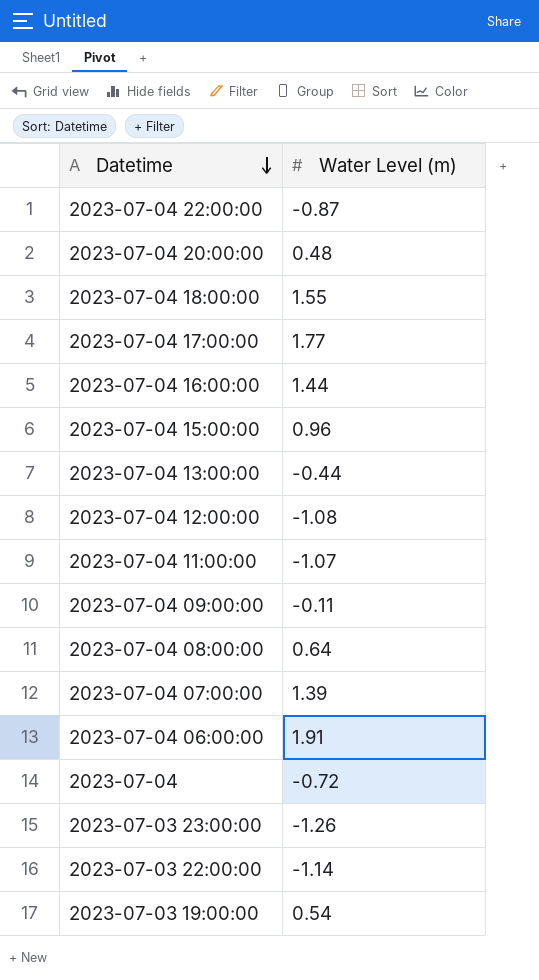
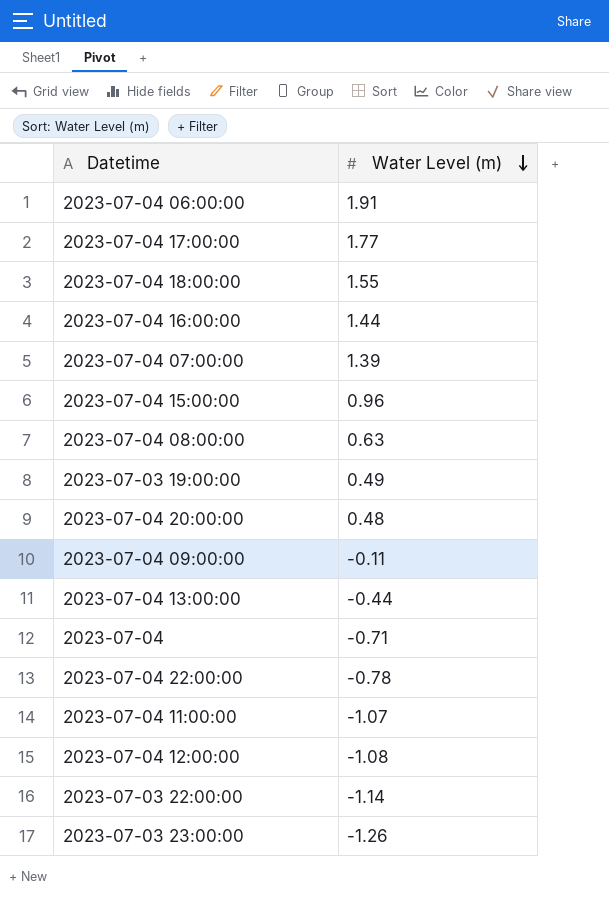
row order: Datetime descending -> Water Level (m) descending
2023-07-04 08:00:00 | Water Level (m): 0.64 -> 0.63
2023-07-03 19:00:00 | Water Level (m): 0.54 -> 0.49
2023-07-04 | Water Level (m): -0.72 -> -0.71
2023-07-04 22:00:00 | Water Level (m): -0.87 -> -0.78

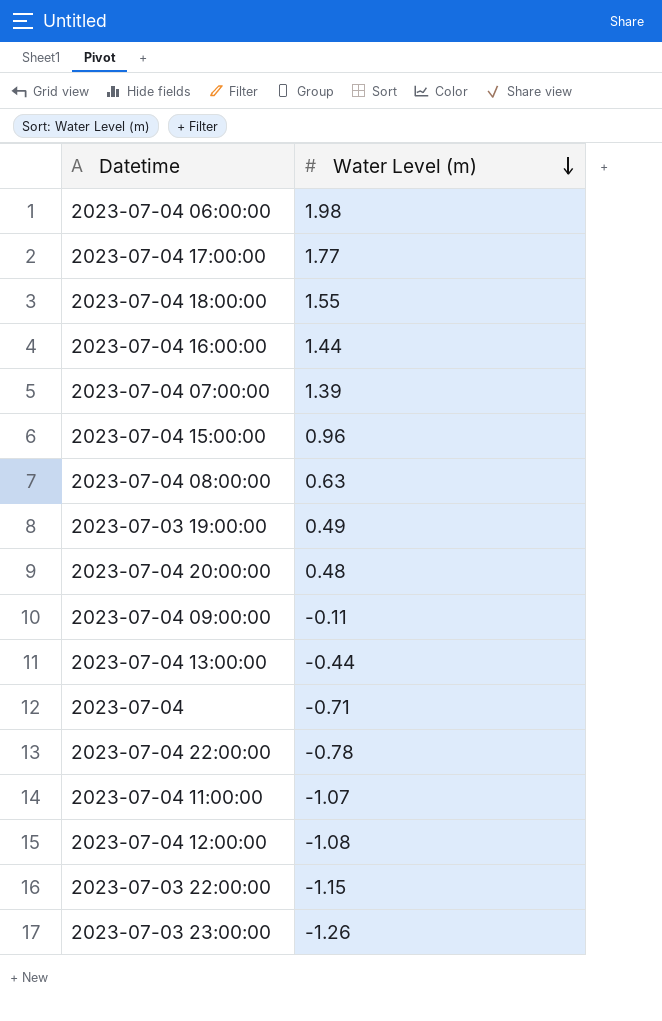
2023-07-04 06:00:00 | Water Level (m): 1.91 -> 1.98
2023-07-03 22:00:00 | Water Level (m): -1.14 -> -1.15

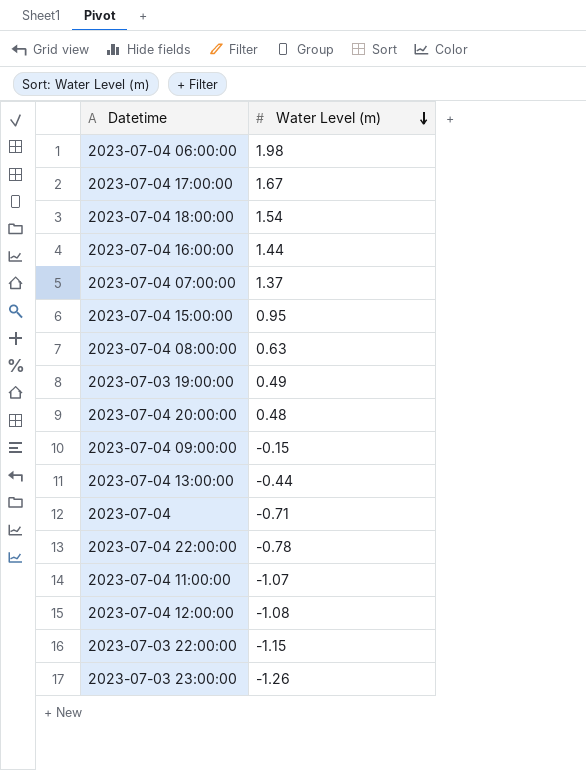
2023-07-04 17:00:00 | Water Level (m): 1.77 -> 1.67
2023-07-04 18:00:00 | Water Level (m): 1.55 -> 1.54
2023-07-04 07:00:00 | Water Level (m): 1.39 -> 1.37
2023-07-04 15:00:00 | Water Level (m): 0.96 -> 0.95
2023-07-04 09:00:00 | Water Level (m): -0.11 -> -0.15

